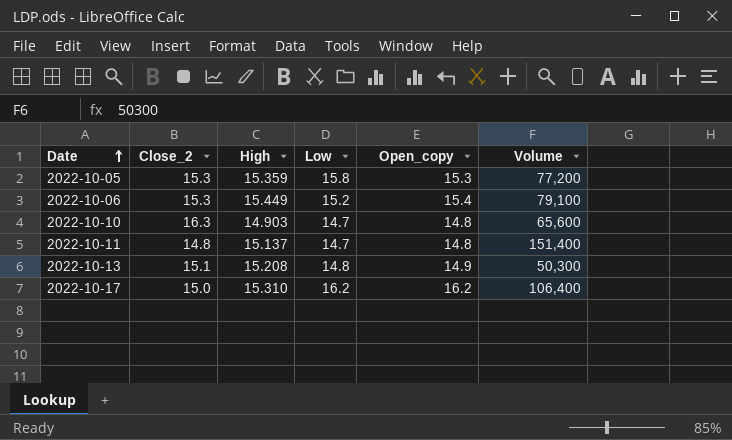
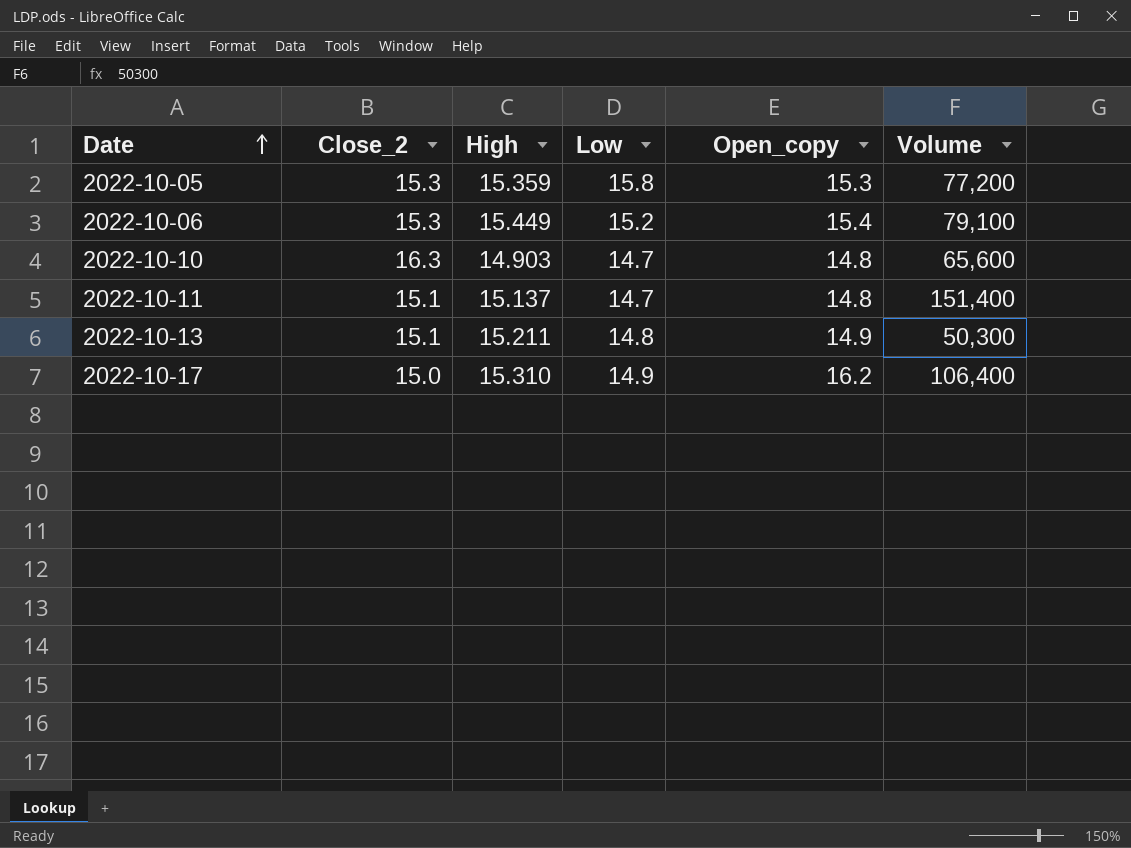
2022-10-11 | Close_2: 14.8 -> 15.1
2022-10-13 | High: 15.208 -> 15.211
2022-10-17 | Low: 16.2 -> 14.9

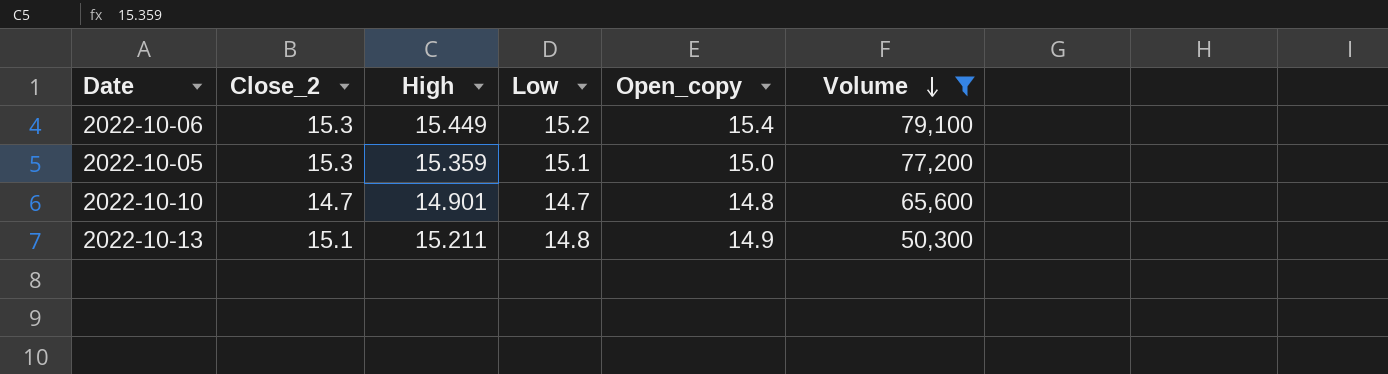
filter: none -> Volume <= 79,100
row order: Date ascending -> Volume descending
2022-10-05 | Low: 15.8 -> 15.1
2022-10-05 | Open_copy: 15.3 -> 15.0
2022-10-10 | Close_2: 16.3 -> 14.7
2022-10-10 | High: 14.903 -> 14.901

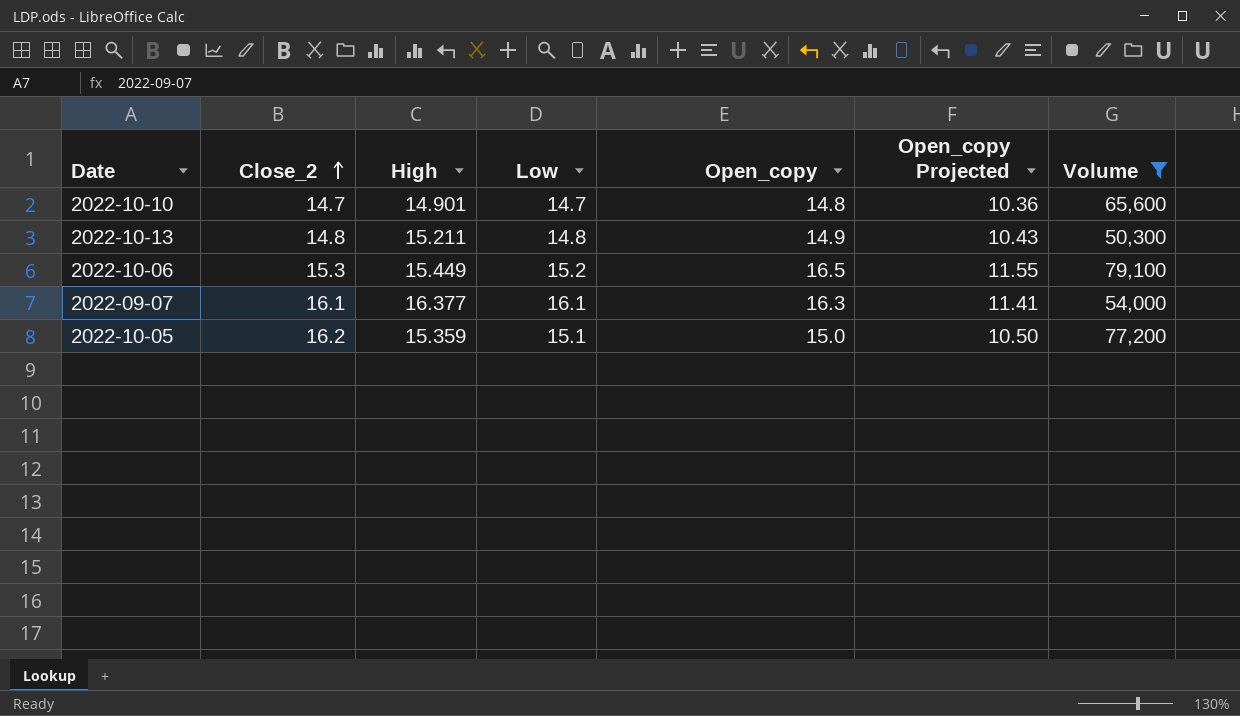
row order: Volume descending -> Close_2 ascending
column Open_copy Projected | formula: none -> [Open_copy] * 0.7
2022-10-13 | Close_2: 15.1 -> 14.8
2022-10-06 | Open_copy: 15.4 -> 16.5
row 2022-09-07: none -> 16.1 | 16.377 | 16.1 | 16.3 | 11.41 | 54,000
2022-10-05 | Close_2: 15.3 -> 16.2

